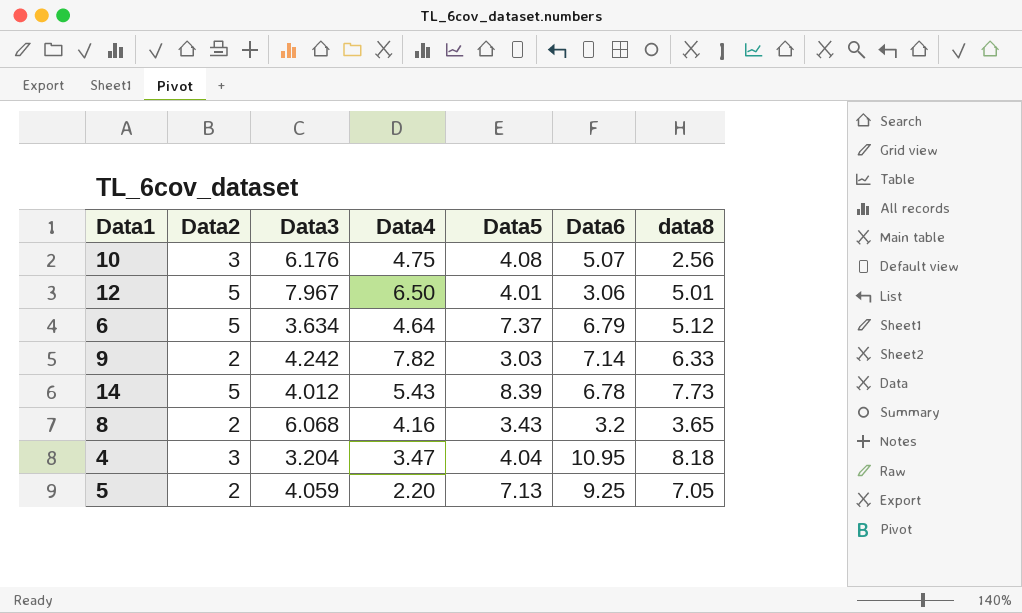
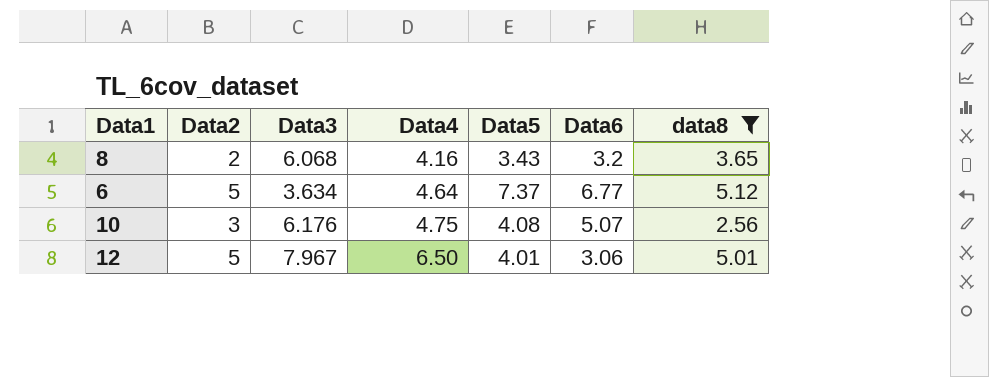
filter: none -> data8 <= 5.12
row order: none -> Data4 ascending
6 | Data6: 6.79 -> 6.77

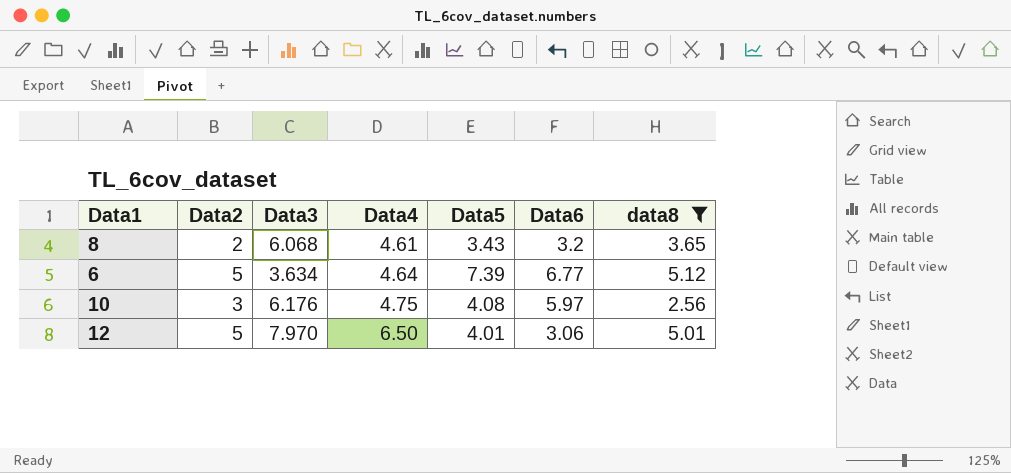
8 | Data4: 4.16 -> 4.61
6 | Data5: 7.37 -> 7.39
10 | Data6: 5.07 -> 5.97
12 | Data3: 7.967 -> 7.970

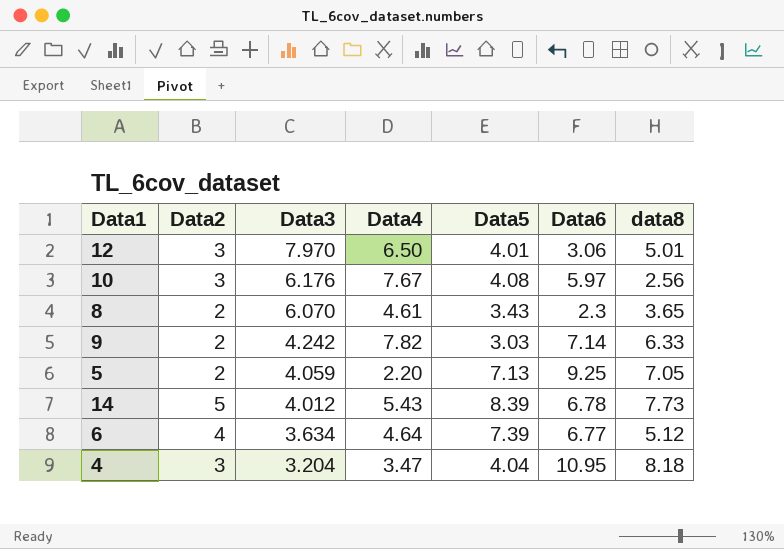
filter: data8 <= 5.12 -> none
row order: Data4 ascending -> Data3 descending
12 | Data2: 5 -> 3
10 | Data4: 4.75 -> 7.67
8 | Data3: 6.068 -> 6.070
8 | Data6: 3.2 -> 2.3
6 | Data2: 5 -> 4

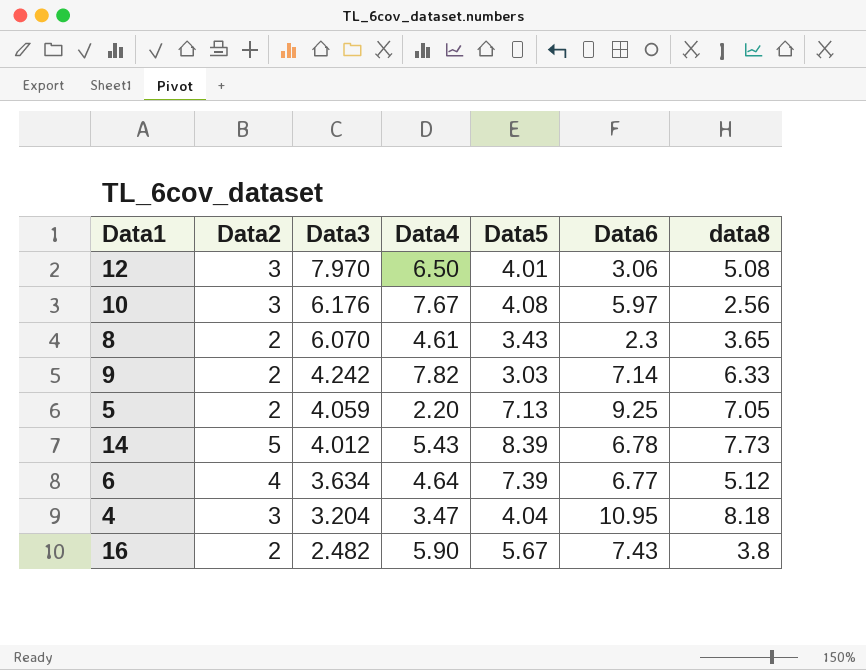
12 | data8: 5.01 -> 5.08
row 16: none -> 2 | 2.482 | 5.90 | 5.67 | 7.43 | 3.8

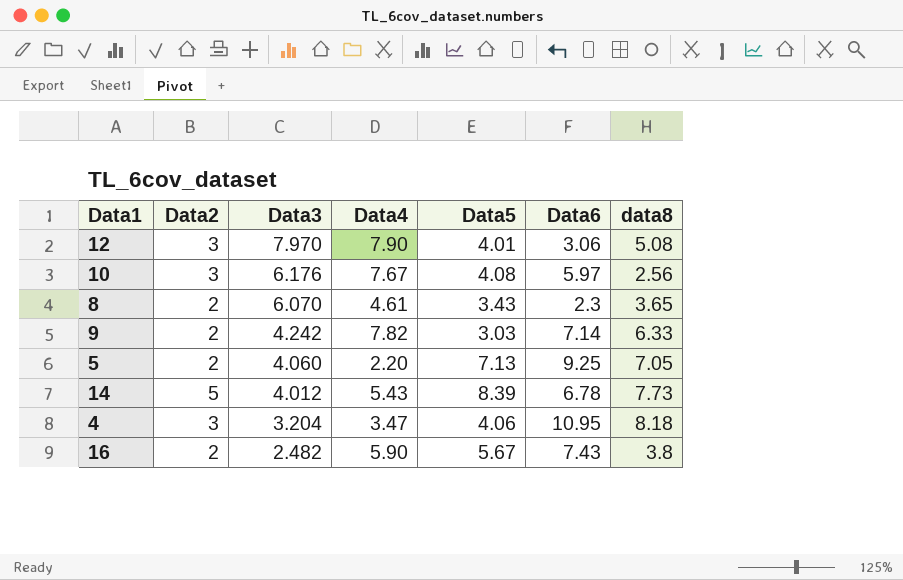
row 6: 4 | 3.634 | 4.64 | 7.39 | 6.77 | 5.12 -> none
12 | Data4: 6.50 -> 7.90
5 | Data3: 4.059 -> 4.060
4 | Data5: 4.04 -> 4.06

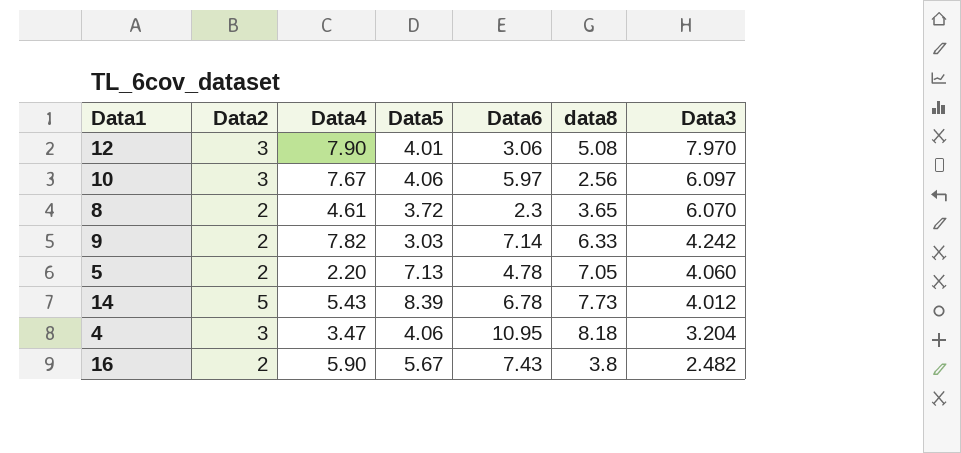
column Data3 | position: 3 -> 7
10 | Data5: 4.08 -> 4.06
10 | Data3: 6.176 -> 6.097
8 | Data5: 3.43 -> 3.72
5 | Data6: 9.25 -> 4.78

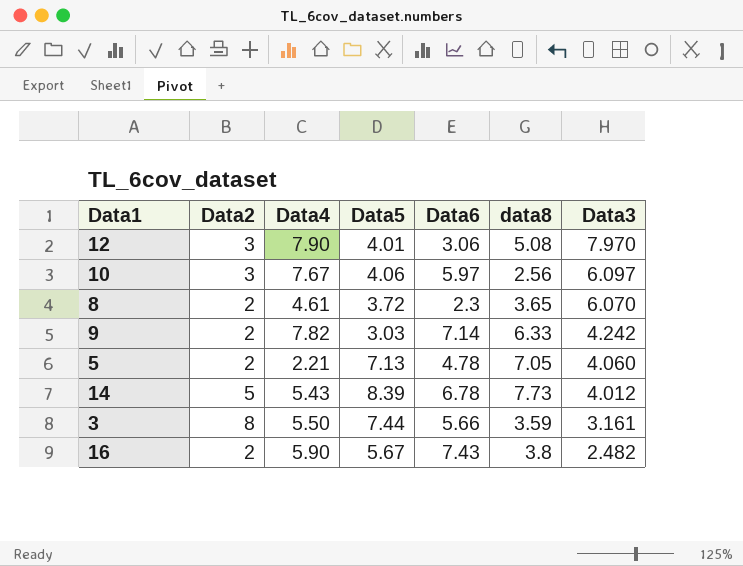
row 4: 3 | 3.47 | 4.06 | 10.95 | 8.18 | 3.204 -> none
5 | Data4: 2.20 -> 2.21
row 3: none -> 8 | 5.50 | 7.44 | 5.66 | 3.59 | 3.161

